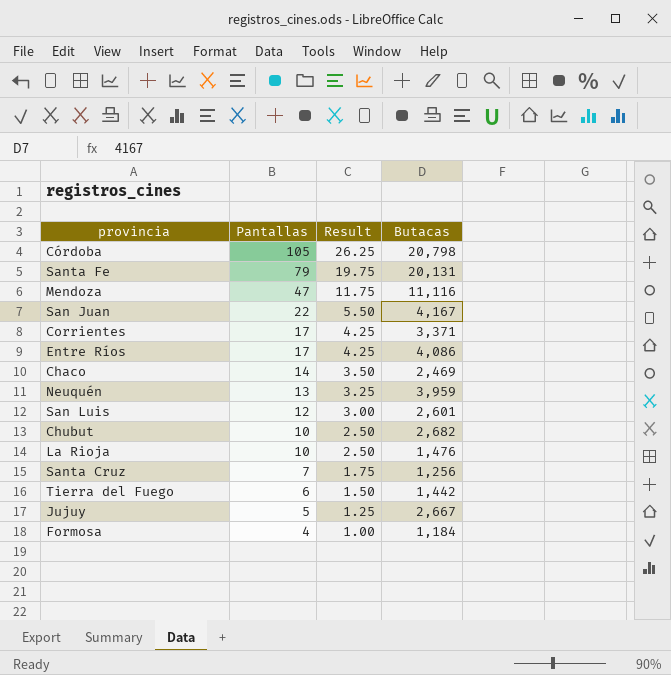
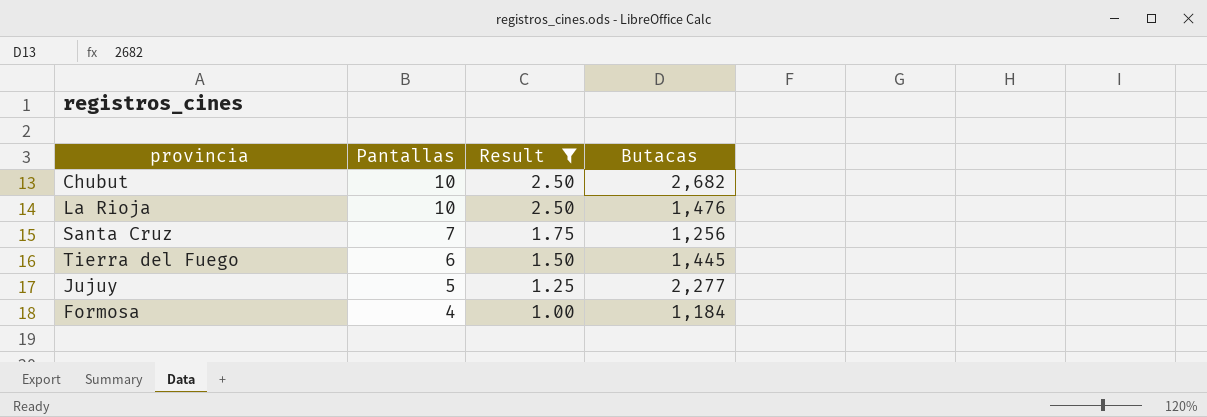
filter: none -> Result <= 2.50
Tierra del Fuego | Butacas: 1,442 -> 1,445
Jujuy | Butacas: 2,667 -> 2,277

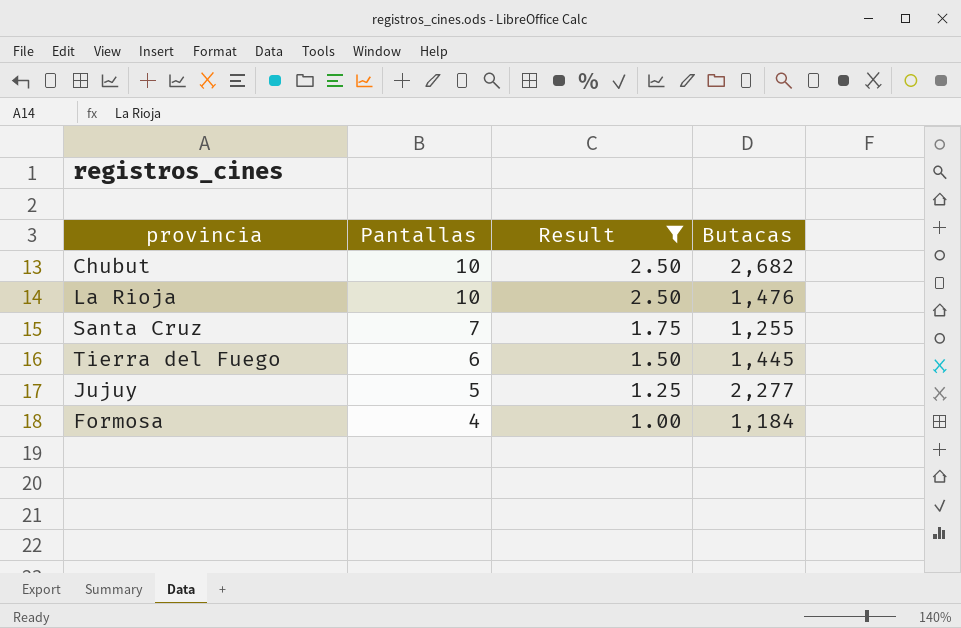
Santa Cruz | Butacas: 1,256 -> 1,255

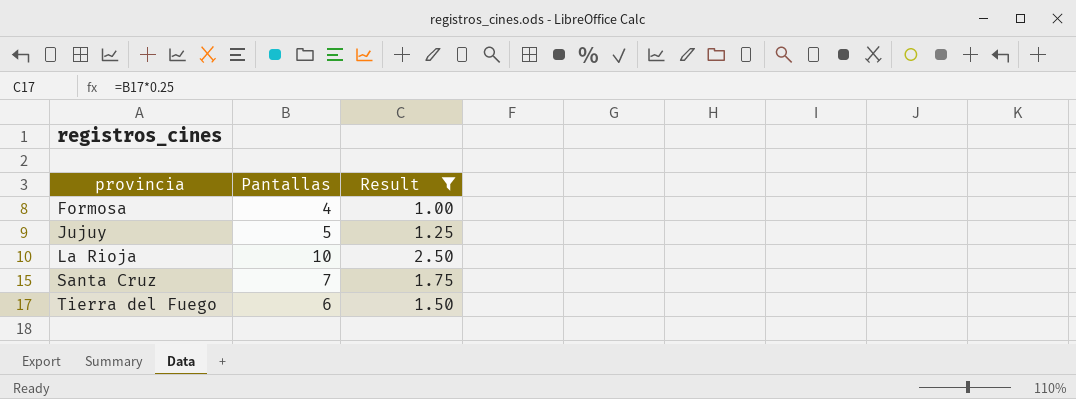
row order: Pantallas descending -> provincia ascending
column Butacas | position: 4 -> none
row Chubut: 10 | 2.50 | 2,682 -> none

